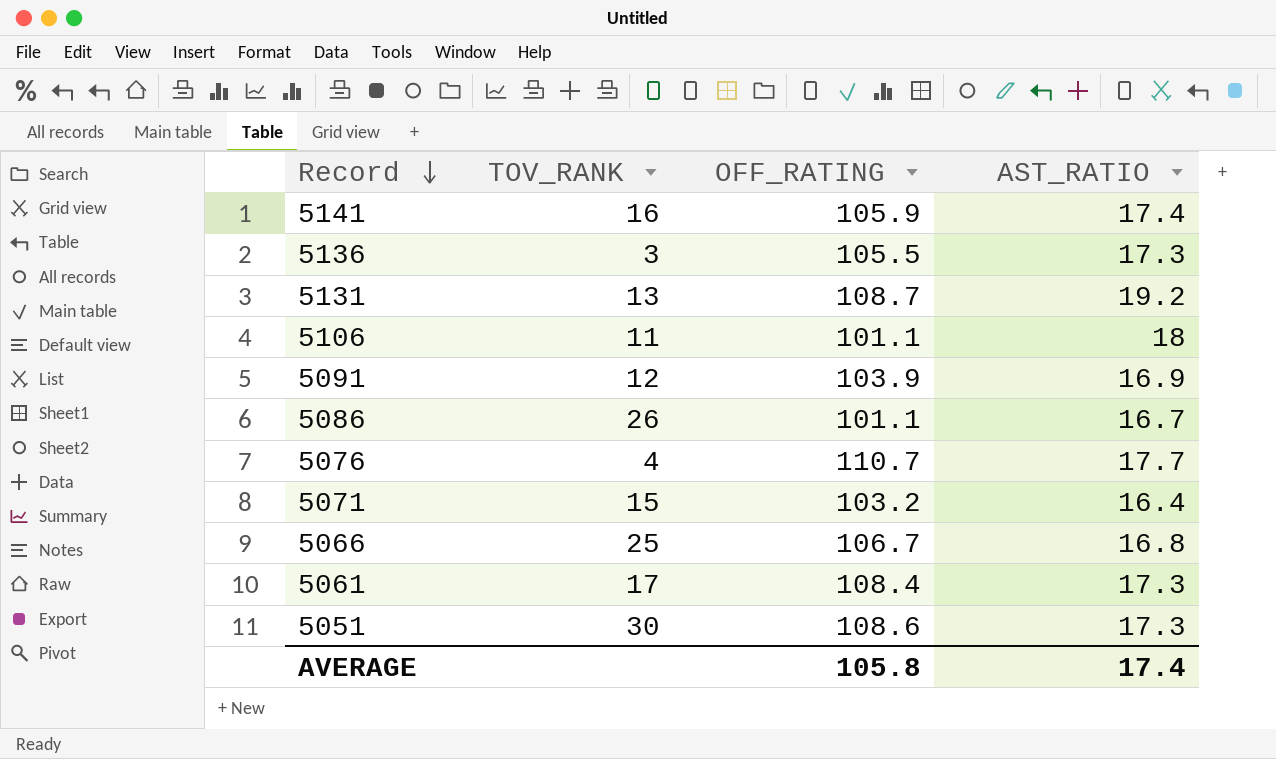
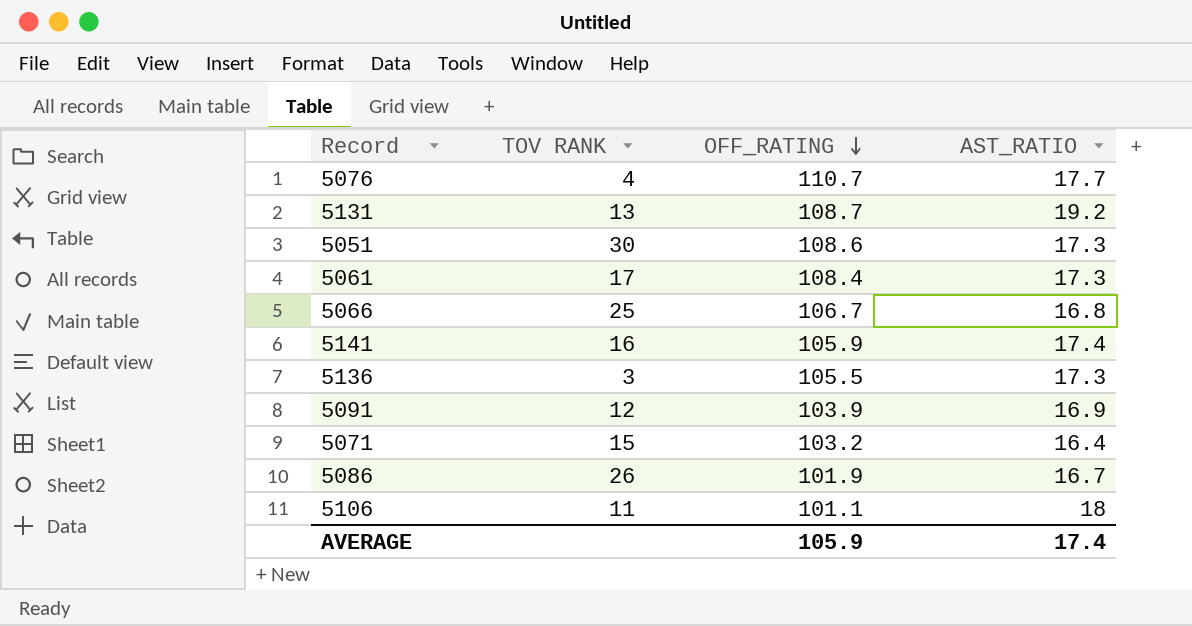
row order: Record descending -> OFF_RATING descending
column name: TOV_RANK -> TOV RANK
5086 | OFF_RATING: 101.1 -> 101.9
AVERAGE | OFF_RATING: 105.8 -> 105.9

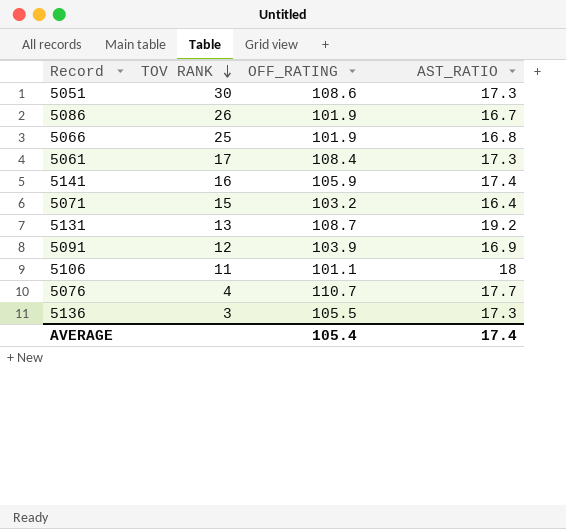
row order: OFF_RATING descending -> TOV RANK descending
5066 | OFF_RATING: 106.7 -> 101.9
AVERAGE | OFF_RATING: 105.9 -> 105.4

